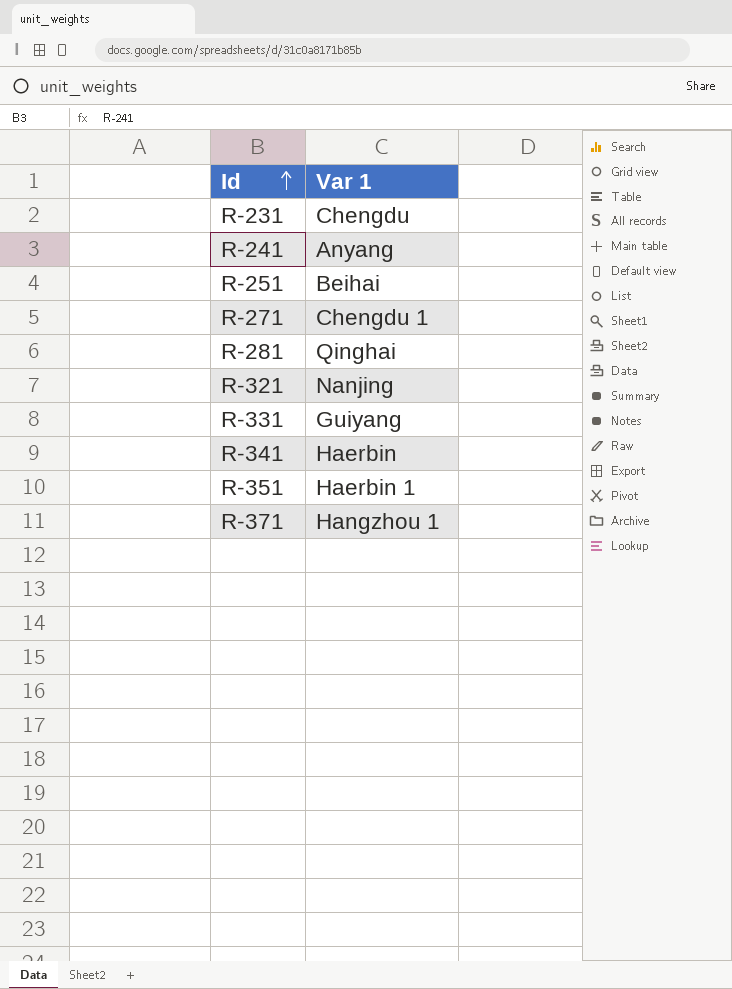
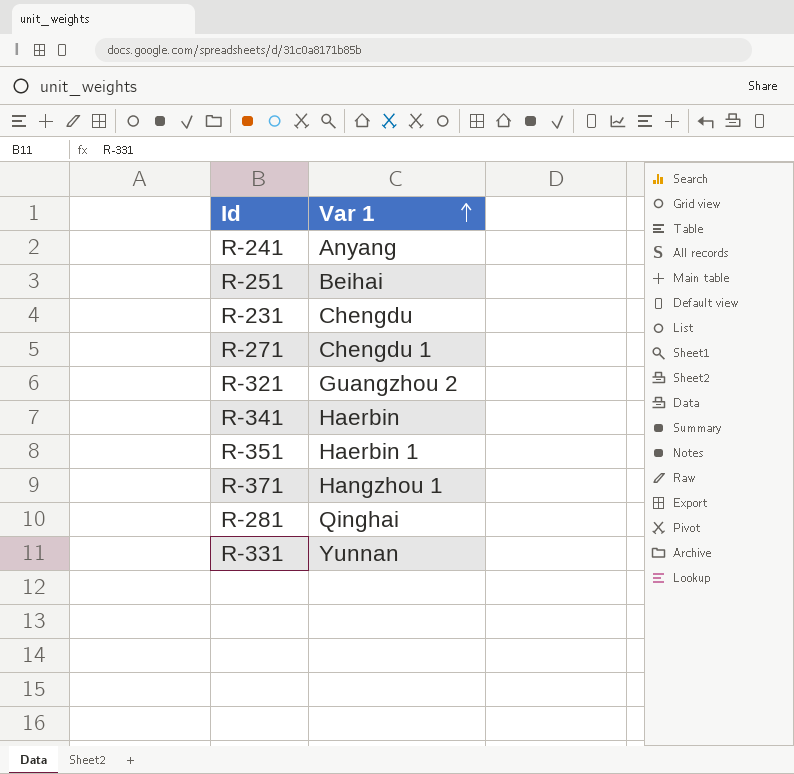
row order: Id ascending -> Var 1 ascending
R-321 | Var 1: Nanjing -> Guangzhou 2
R-331 | Var 1: Guiyang -> Yunnan

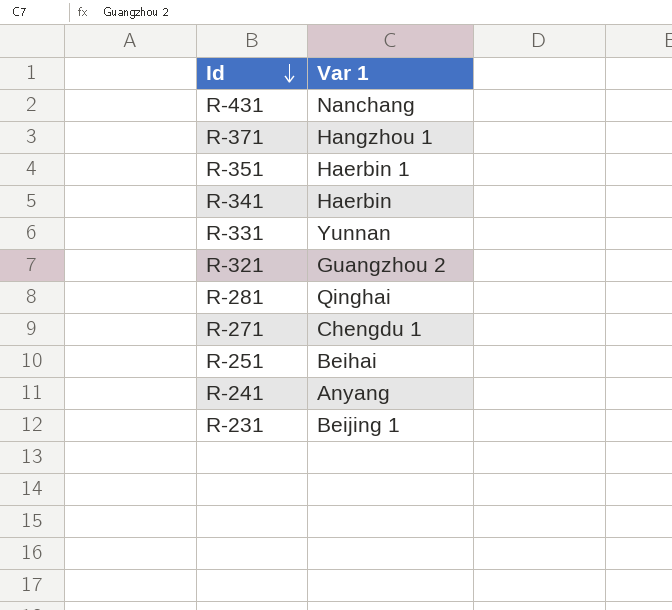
row order: Var 1 ascending -> Id descending
row R-431: none -> Nanchang
R-231 | Var 1: Chengdu -> Beijing 1

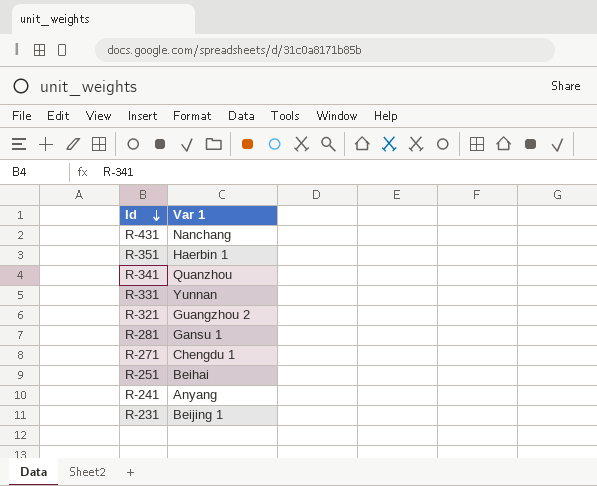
row R-371: Hangzhou 1 -> none
R-341 | Var 1: Haerbin -> Quanzhou
R-281 | Var 1: Qinghai -> Gansu 1

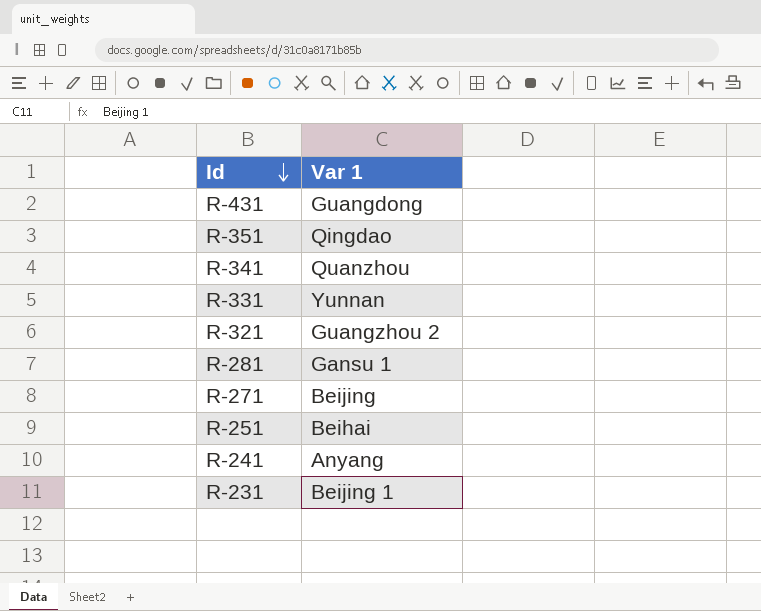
R-431 | Var 1: Nanchang -> Guangdong
R-351 | Var 1: Haerbin 1 -> Qingdao
R-271 | Var 1: Chengdu 1 -> Beijing

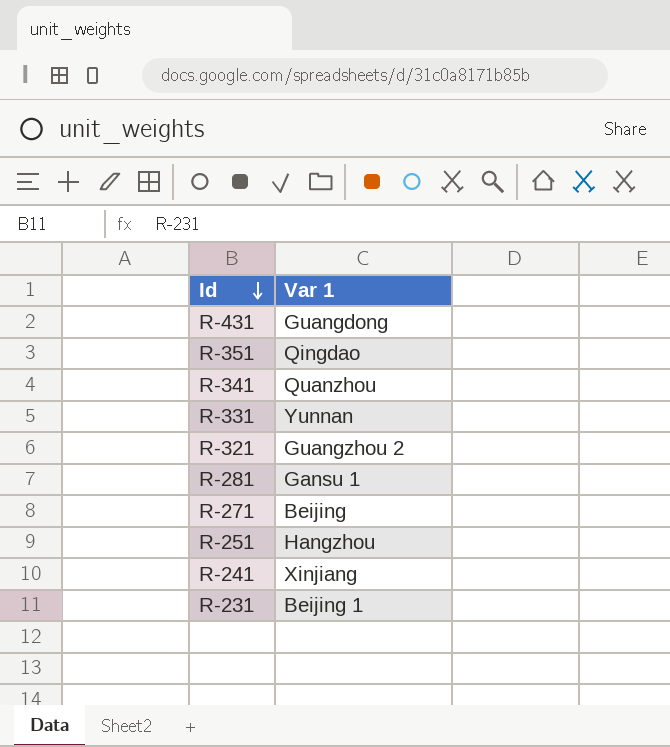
R-251 | Var 1: Beihai -> Hangzhou
R-241 | Var 1: Anyang -> Xinjiang

